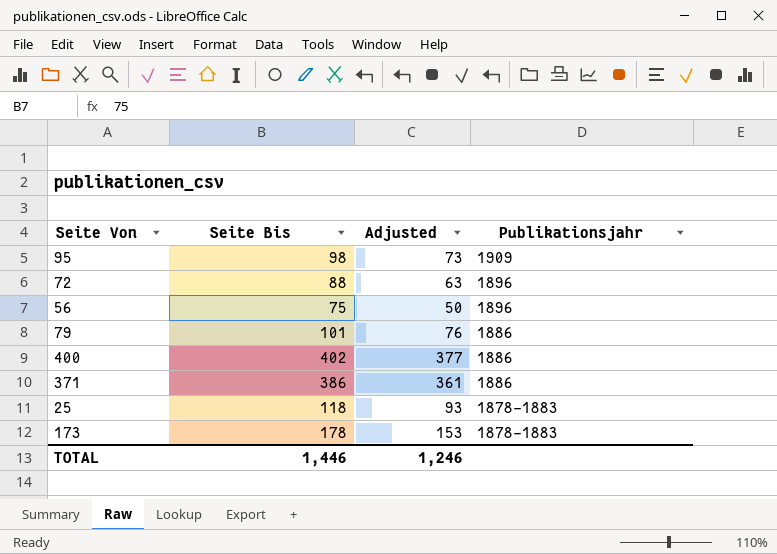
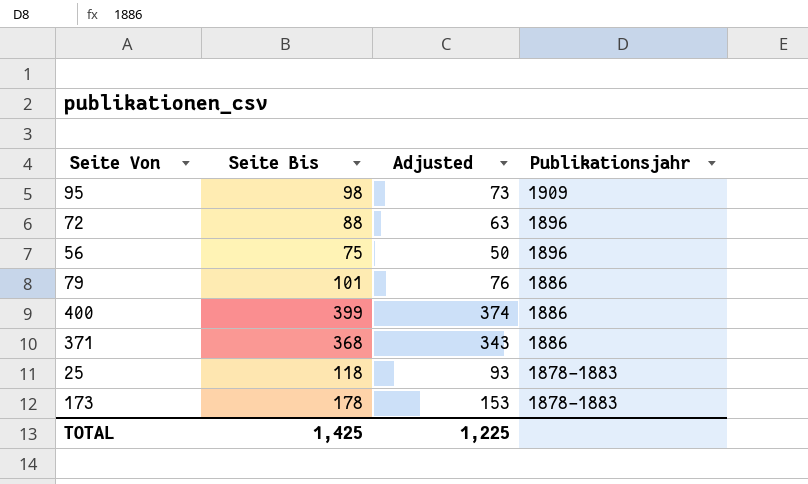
400 | Seite Bis: 402 -> 399
400 | Adjusted: 377 -> 374
371 | Seite Bis: 386 -> 368
371 | Adjusted: 361 -> 343
TOTAL | Seite Bis: 1,446 -> 1,425
TOTAL | Adjusted: 1,246 -> 1,225

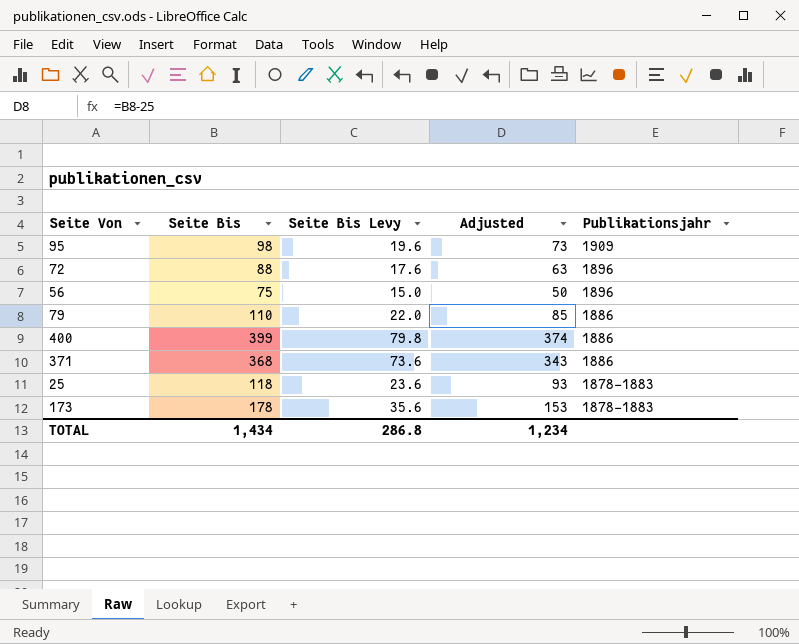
column Seite Bis Levy | formula: none -> [Seite Bis] * 0.2
79 | Seite Bis: 101 -> 110
79 | Adjusted: 76 -> 85
TOTAL | Seite Bis: 1,425 -> 1,434
TOTAL | Adjusted: 1,225 -> 1,234

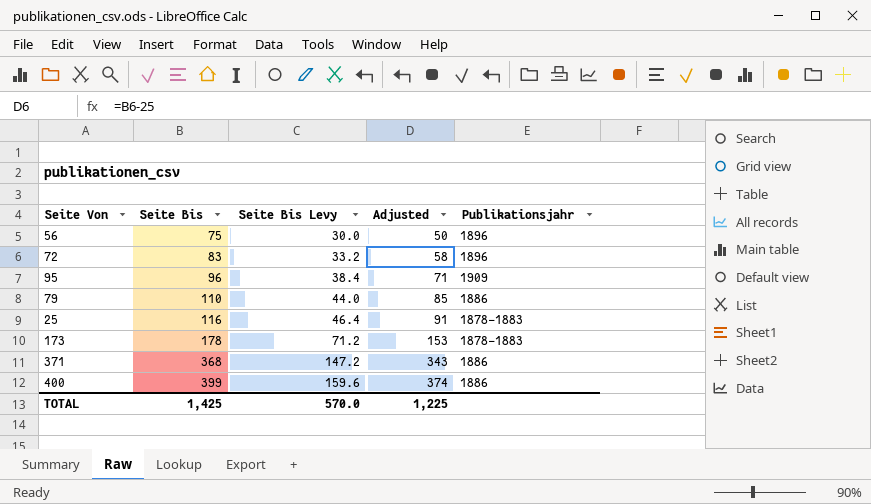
row order: Publikationsjahr descending -> Seite Bis ascending
column Seite Bis Levy | formula: [Seite Bis] * 0.2 -> [Seite Bis] * 0.4
72 | Seite Bis: 88 -> 83
72 | Adjusted: 63 -> 58
95 | Seite Bis: 98 -> 96
95 | Adjusted: 73 -> 71
25 | Seite Bis: 118 -> 116
25 | Adjusted: 93 -> 91
TOTAL | Seite Bis: 1,434 -> 1,425
TOTAL | Seite Bis Levy: 286.8 -> 570.0
TOTAL | Adjusted: 1,234 -> 1,225

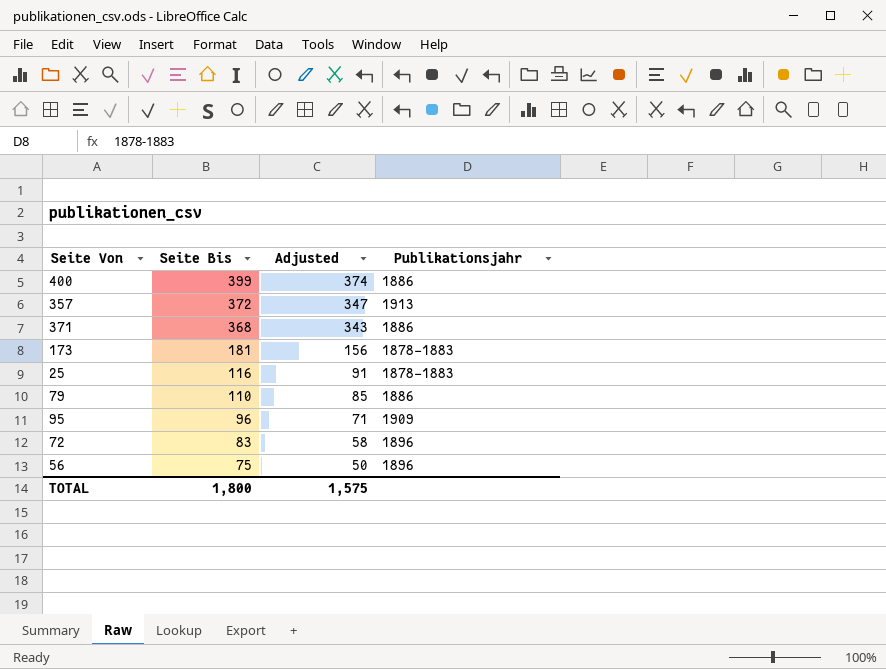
row order: Seite Bis ascending -> Seite Bis descending
column Seite Bis Levy | formula: [Seite Bis] * 0.4 -> none
row 357: none -> 372 | 347 | 1913
173 | Seite Bis: 178 -> 181
173 | Adjusted: 153 -> 156
TOTAL | Seite Bis: 1,425 -> 1,800
TOTAL | Adjusted: 1,225 -> 1,575

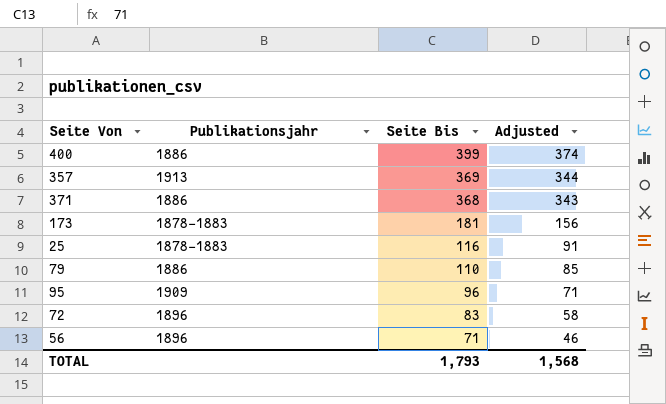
column Publikationsjahr | position: 4 -> 2
357 | Seite Bis: 372 -> 369
357 | Adjusted: 347 -> 344
56 | Seite Bis: 75 -> 71
56 | Adjusted: 50 -> 46
TOTAL | Seite Bis: 1,800 -> 1,793
TOTAL | Adjusted: 1,575 -> 1,568

